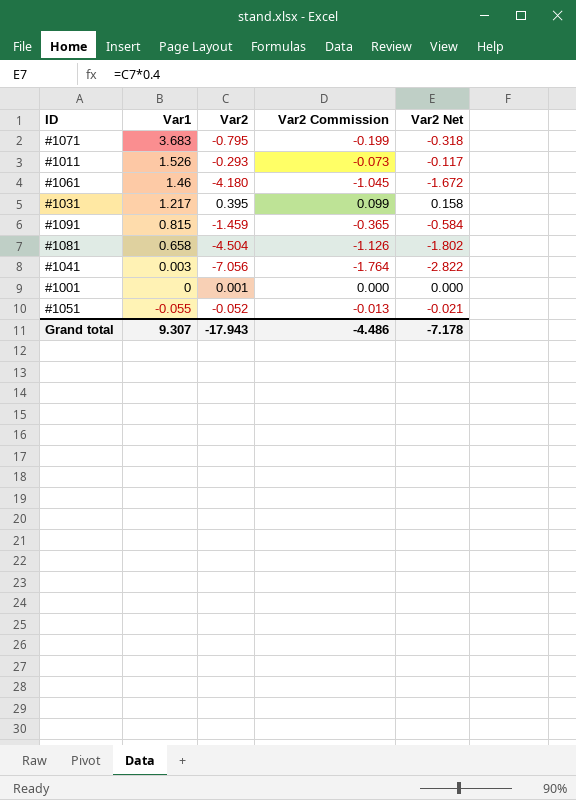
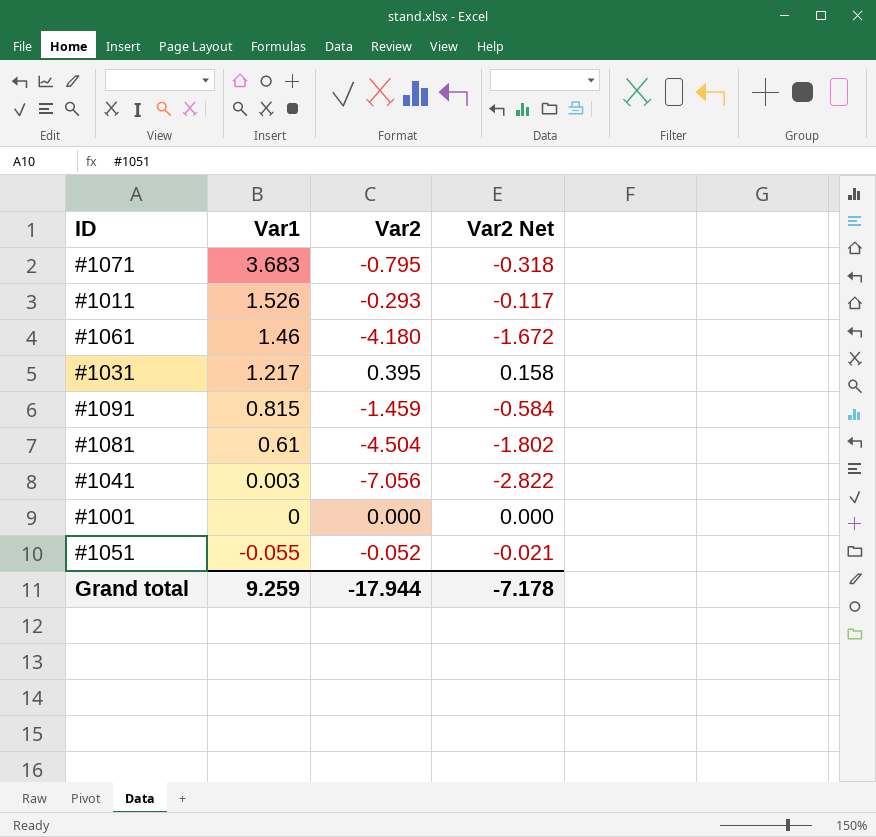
column Var2 Commission | formula: [Var2] * 0.25 -> none
#1081 | Var1: 0.658 -> 0.61
#1001 | Var2: 0.001 -> 0.000
Grand total | Var1: 9.307 -> 9.259
Grand total | Var2: -17.943 -> -17.944

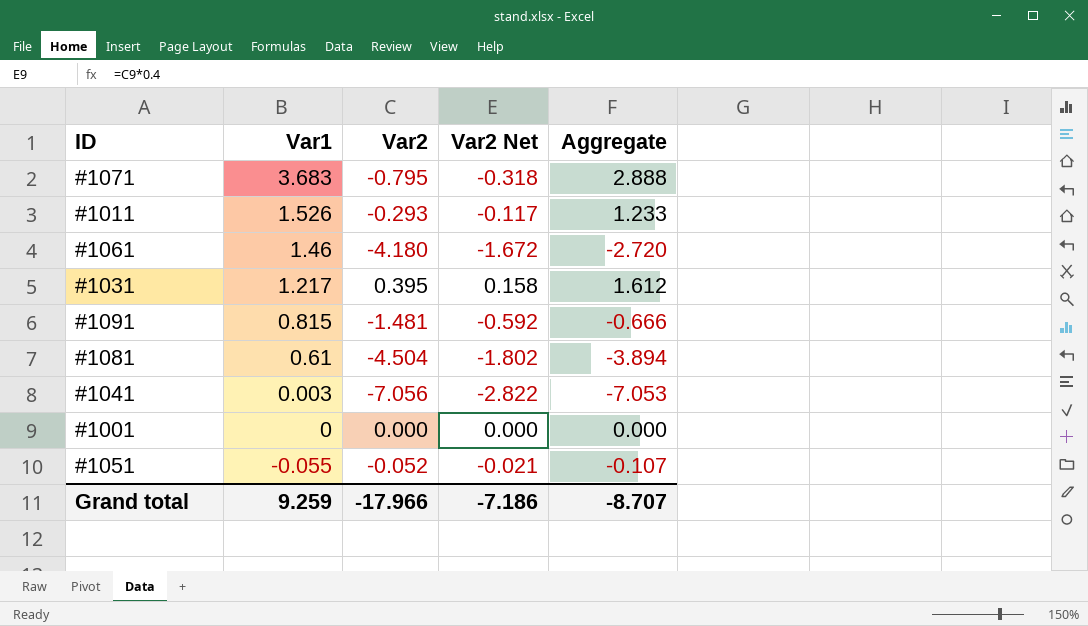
column Aggregate | formula: none -> [Var1] + [Var2]
#1091 | Var2: -1.459 -> -1.481
#1091 | Var2 Net: -0.584 -> -0.592
Grand total | Var2: -17.944 -> -17.966
Grand total | Var2 Net: -7.178 -> -7.186

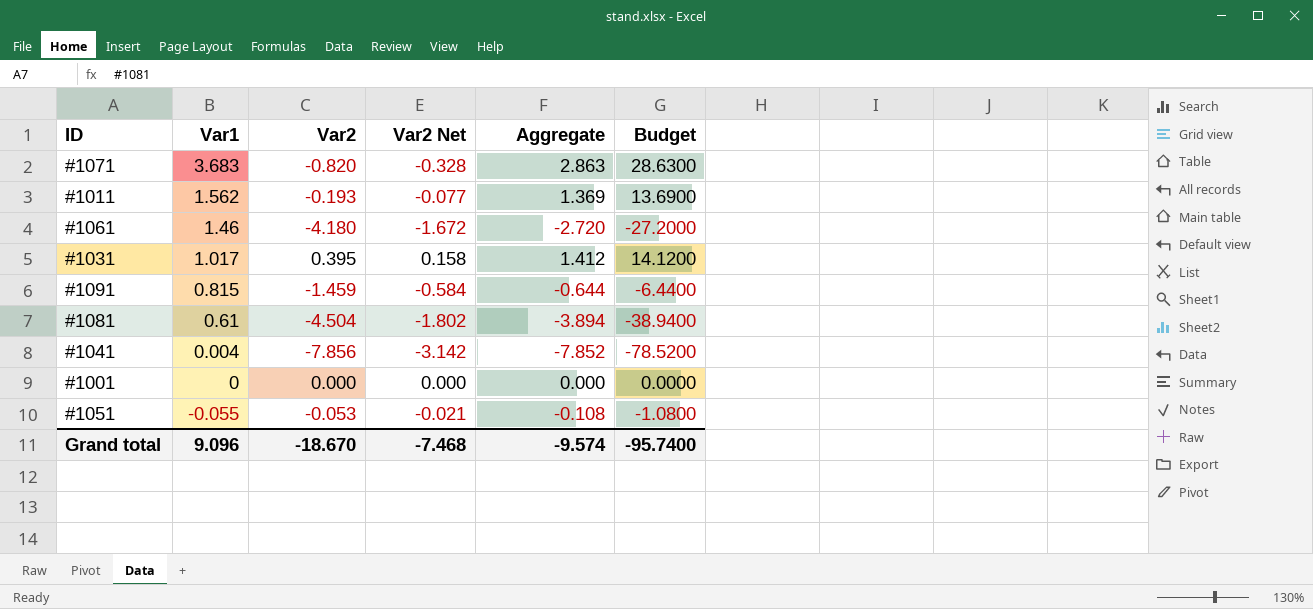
column Budget | formula: none -> [Aggregate] * 10
#1071 | Var2: -0.795 -> -0.820
#1071 | Var2 Net: -0.318 -> -0.328
#1071 | Aggregate: 2.888 -> 2.863
#1011 | Var1: 1.526 -> 1.562
#1011 | Var2: -0.293 -> -0.193
#1011 | Var2 Net: -0.117 -> -0.077
#1011 | Aggregate: 1.233 -> 1.369
#1031 | Var1: 1.217 -> 1.017
#1031 | Aggregate: 1.612 -> 1.412
#1091 | Var2: -1.481 -> -1.459
#1091 | Var2 Net: -0.592 -> -0.584
#1091 | Aggregate: -0.666 -> -0.644
#1041 | Var1: 0.003 -> 0.004
#1041 | Var2: -7.056 -> -7.856
#1041 | Var2 Net: -2.822 -> -3.142
#1041 | Aggregate: -7.053 -> -7.852
#1051 | Var2: -0.052 -> -0.053
#1051 | Aggregate: -0.107 -> -0.108
Grand total | Var1: 9.259 -> 9.096
Grand total | Var2: -17.966 -> -18.670
Grand total | Var2 Net: -7.186 -> -7.468
Grand total | Aggregate: -8.707 -> -9.574

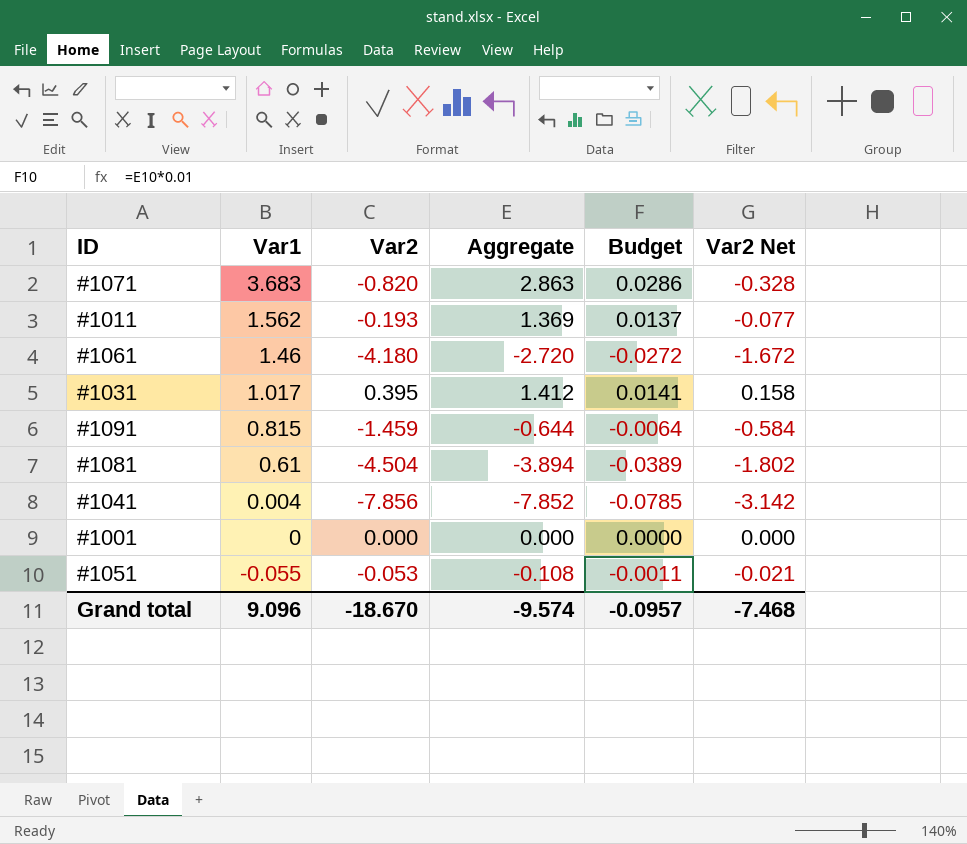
column Budget | formula: [Aggregate] * 10 -> [Aggregate] * 0.01
column Var2 Net | position: 4 -> 6
Grand total | Budget: -95.7400 -> -0.0957

